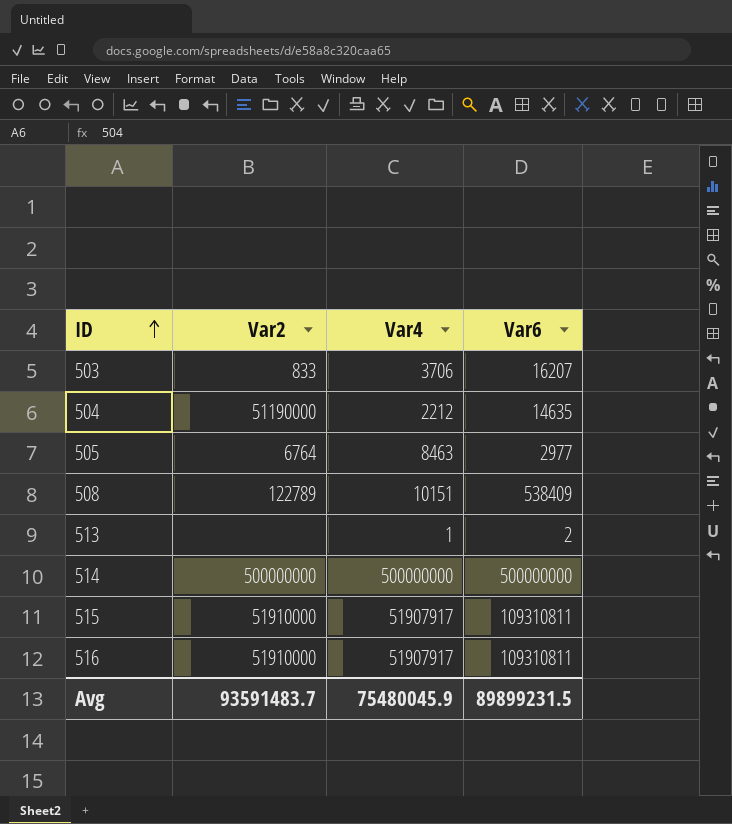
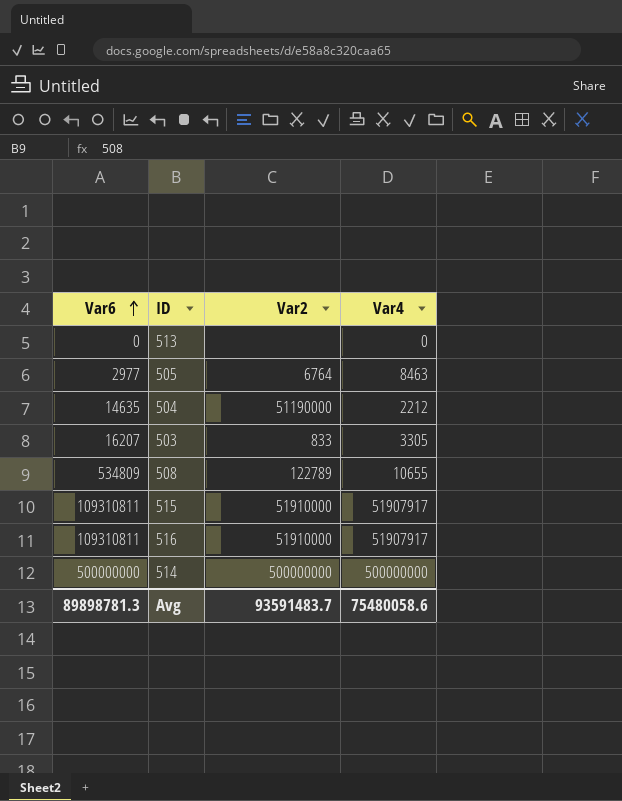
row order: ID ascending -> Var6 ascending
column Var6 | position: 4 -> 1
513 | Var6: 2 -> 0
513 | Var4: 1 -> 0
503 | Var4: 3706 -> 3305
508 | Var6: 538409 -> 534809
508 | Var4: 10151 -> 10655
Avg | Var6: 89899231.5 -> 89898781.3
Avg | Var4: 75480045.9 -> 75480058.6

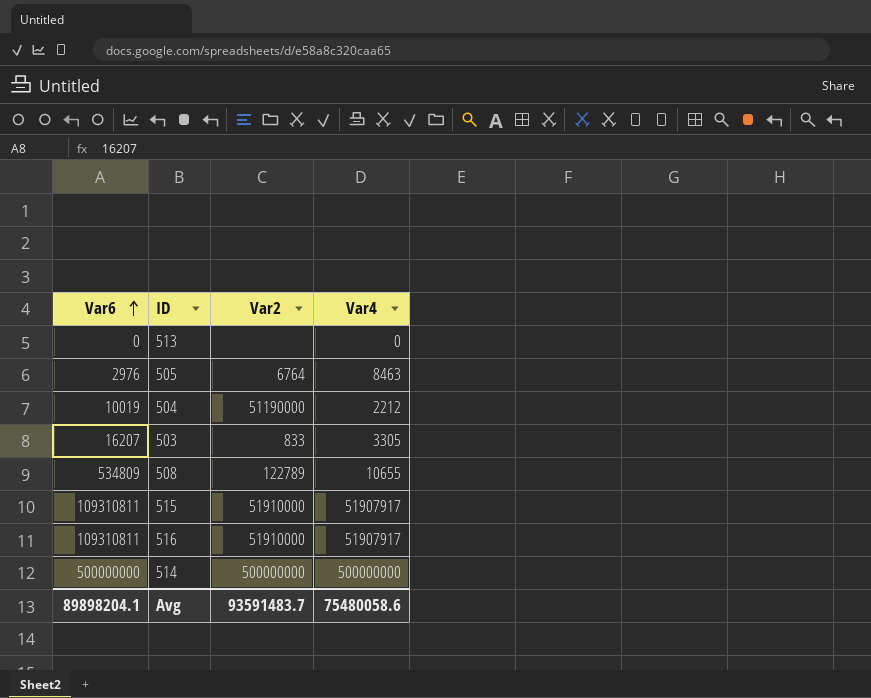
505 | Var6: 2977 -> 2976
504 | Var6: 14635 -> 10019
Avg | Var6: 89898781.3 -> 89898204.1

